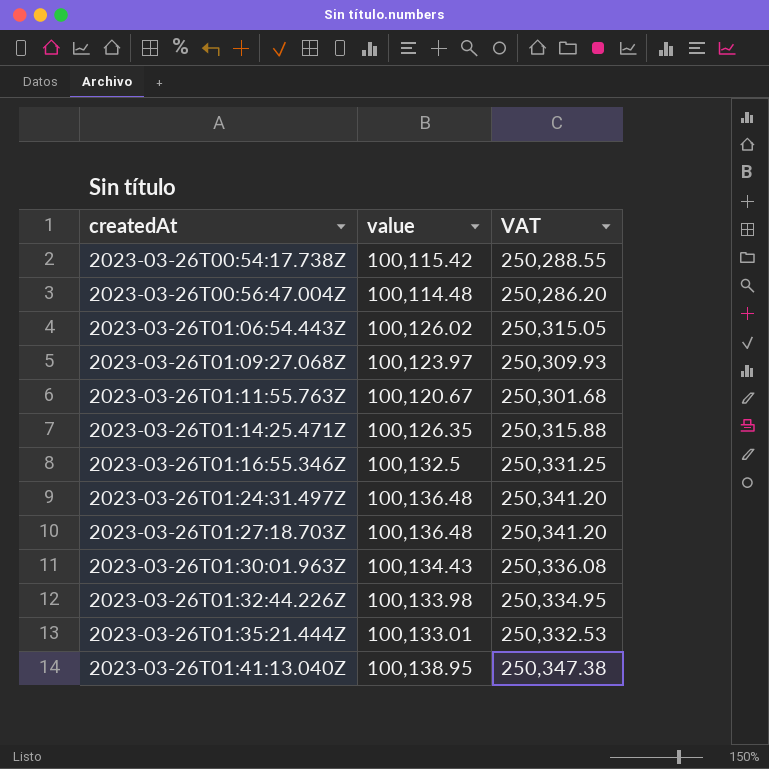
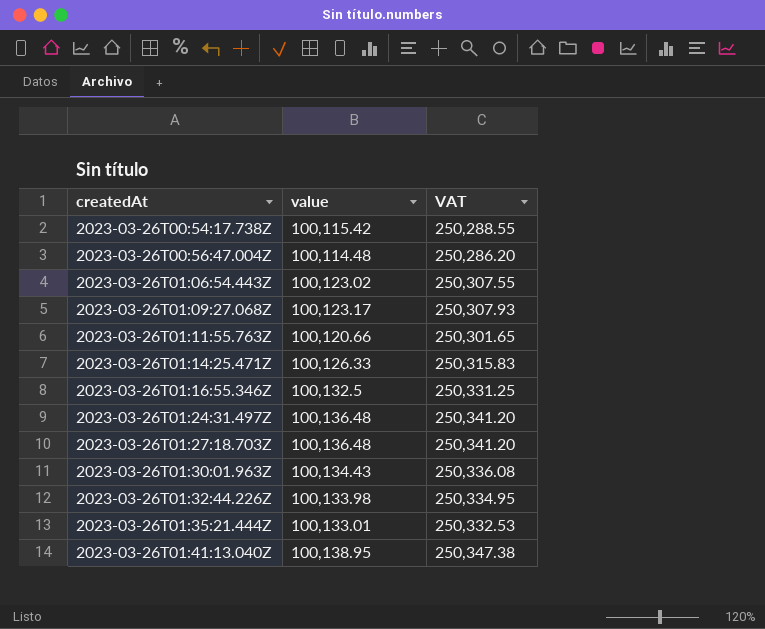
2023-03-26T01:06:54.443Z | value: 100,126.02 -> 100,123.02
2023-03-26T01:06:54.443Z | VAT: 250,315.05 -> 250,307.55
2023-03-26T01:09:27.068Z | value: 100,123.97 -> 100,123.17
2023-03-26T01:09:27.068Z | VAT: 250,309.93 -> 250,307.93
2023-03-26T01:11:55.763Z | value: 100,120.67 -> 100,120.66
2023-03-26T01:11:55.763Z | VAT: 250,301.68 -> 250,301.65
2023-03-26T01:14:25.471Z | value: 100,126.35 -> 100,126.33
2023-03-26T01:14:25.471Z | VAT: 250,315.88 -> 250,315.83

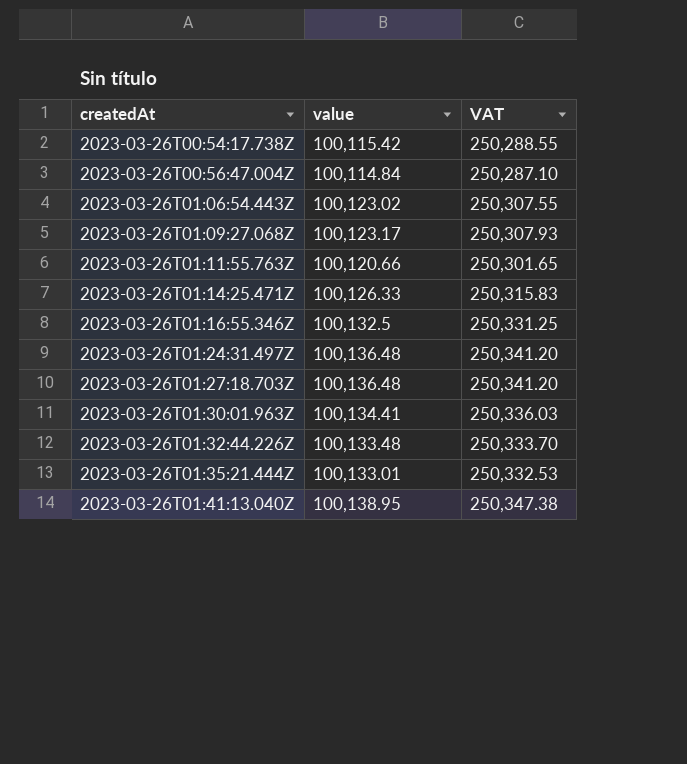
2023-03-26T00:56:47.004Z | value: 100,114.48 -> 100,114.84
2023-03-26T00:56:47.004Z | VAT: 250,286.20 -> 250,287.10
2023-03-26T01:30:01.963Z | value: 100,134.43 -> 100,134.41
2023-03-26T01:30:01.963Z | VAT: 250,336.08 -> 250,336.03
2023-03-26T01:32:44.226Z | value: 100,133.98 -> 100,133.48
2023-03-26T01:32:44.226Z | VAT: 250,334.95 -> 250,333.70

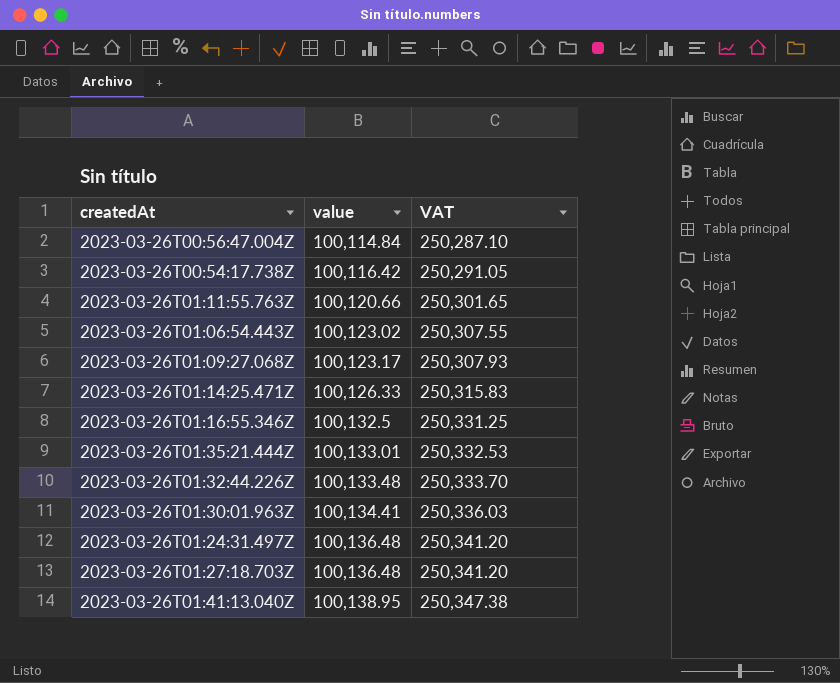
row order: createdAt ascending -> value ascending
2023-03-26T00:54:17.738Z | value: 100,115.42 -> 100,116.42
2023-03-26T00:54:17.738Z | VAT: 250,288.55 -> 250,291.05

